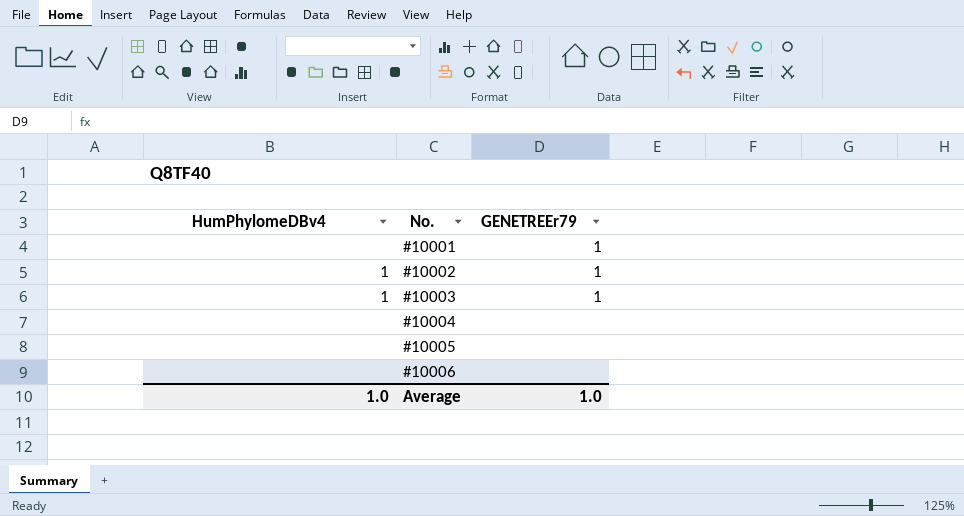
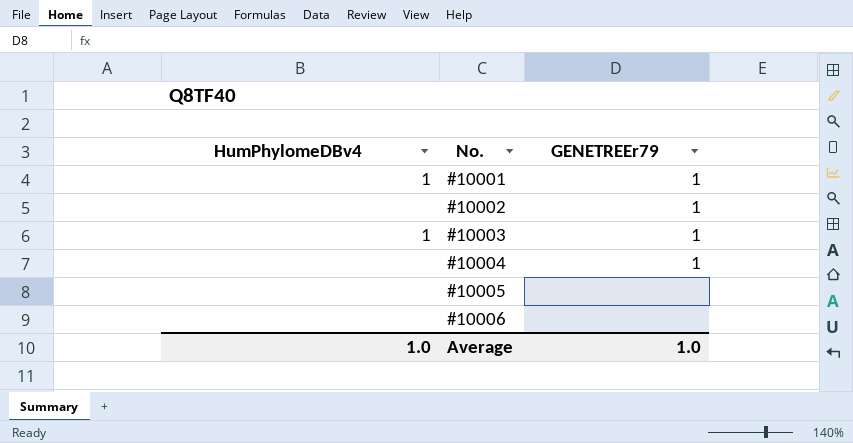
#10001 | HumPhylomeDBv4: none -> 1
#10002 | HumPhylomeDBv4: 1 -> none
#10004 | GENETREEr79: none -> 1

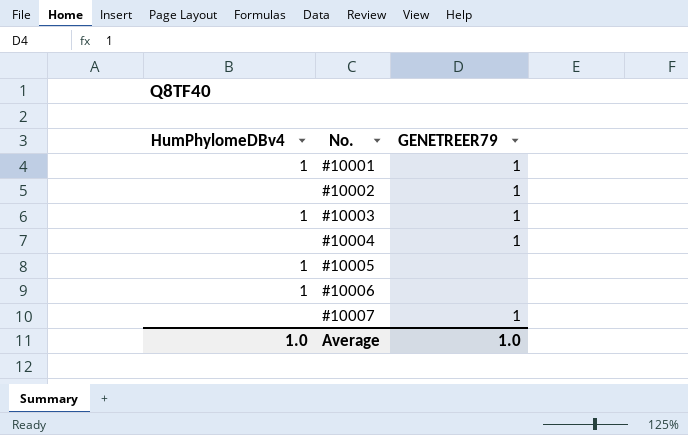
column name: GENETREEr79 -> GENETREER79
#10005 | HumPhylomeDBv4: none -> 1
#10006 | HumPhylomeDBv4: none -> 1
row #10007: none -> none | 1

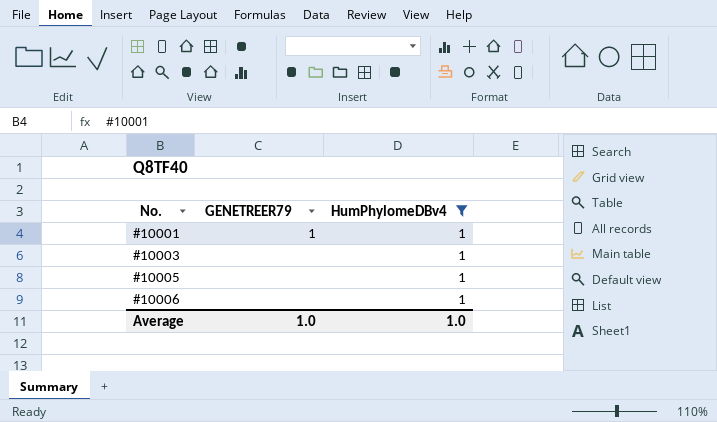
filter: none -> HumPhylomeDBv4 = 1
column HumPhylomeDBv4 | position: 1 -> 3
#10003 | GENETREER79: 1 -> none

